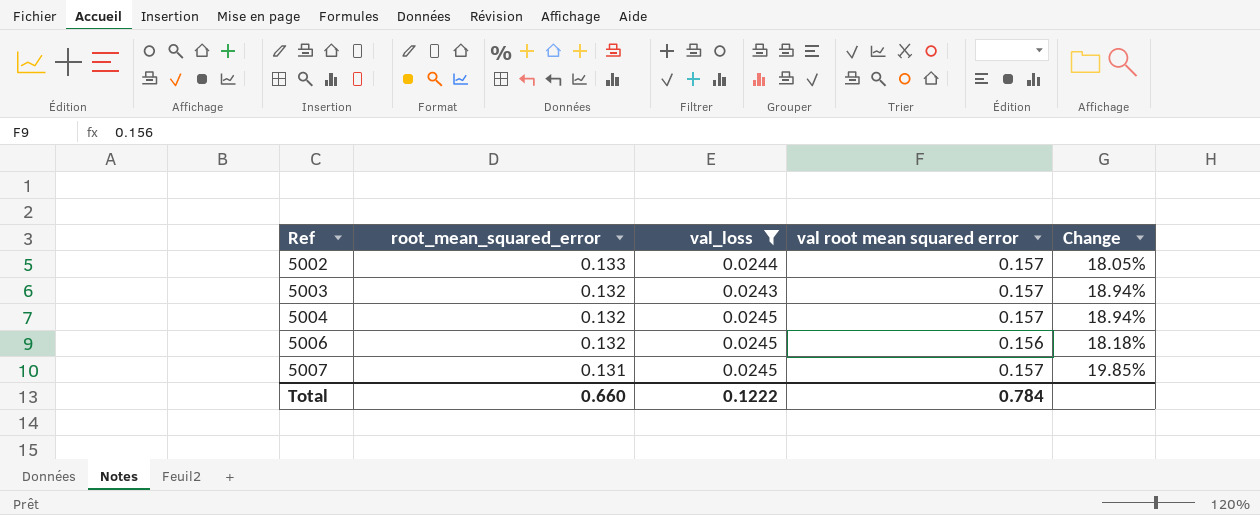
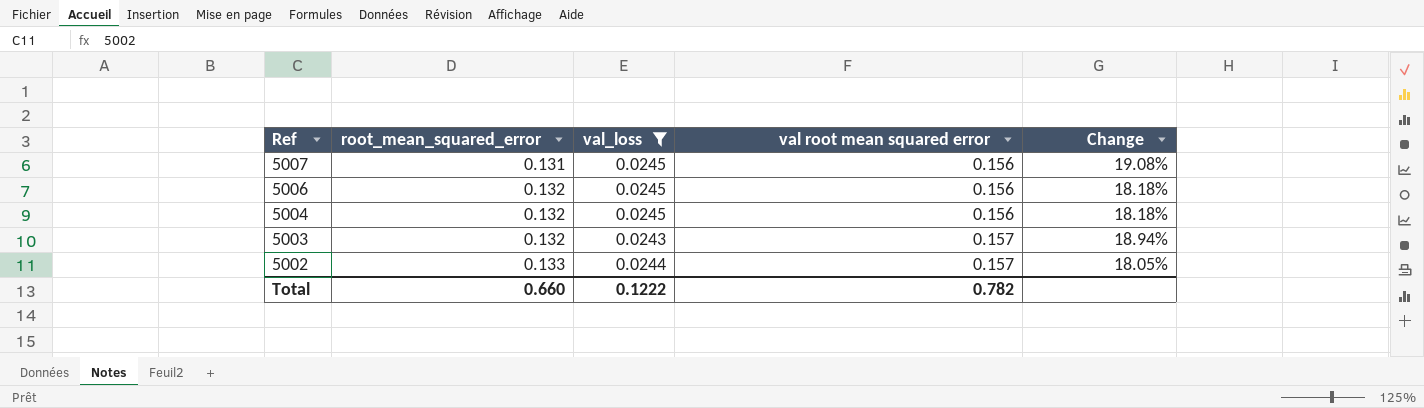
row order: Ref ascending -> Ref descending
5007 | val root mean squared error: 0.157 -> 0.156
5007 | Change: 19.85% -> 19.08%
5004 | val root mean squared error: 0.157 -> 0.156
5004 | Change: 18.94% -> 18.18%
Total | val root mean squared error: 0.784 -> 0.782

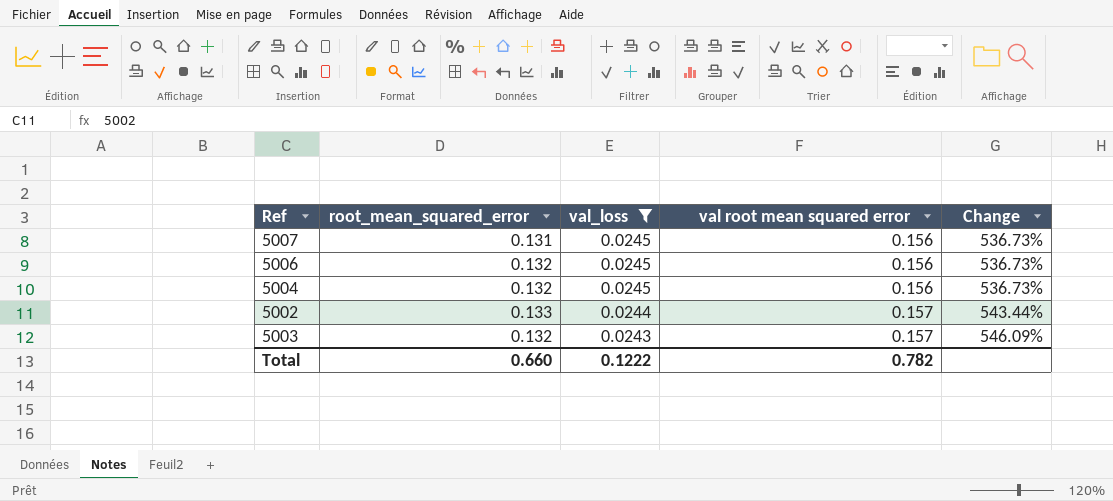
row order: Ref descending -> val_loss descending
column Change | formula: ([val root mean squared error] - [root_mean_squared_error]) / [root_mean_squared_error] -> ([val root mean squared error] - [val_loss]) / [val_loss]

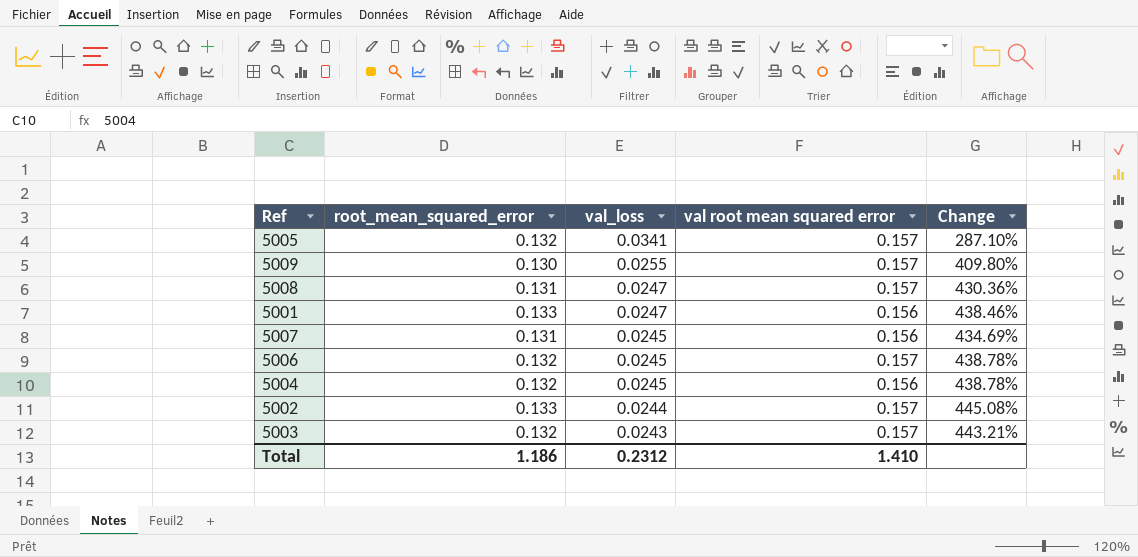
filter: val_loss <= 0.0245 -> none
column Change | formula: ([val root mean squared error] - [val_loss]) / [val_loss] -> ([root_mean_squared_error] - [val_loss]) / [val_loss]
5006 | val root mean squared error: 0.156 -> 0.157
Total | root_mean_squared_error: 0.660 -> 1.186
Total | val_loss: 0.1222 -> 0.2312
Total | val root mean squared error: 0.782 -> 1.410

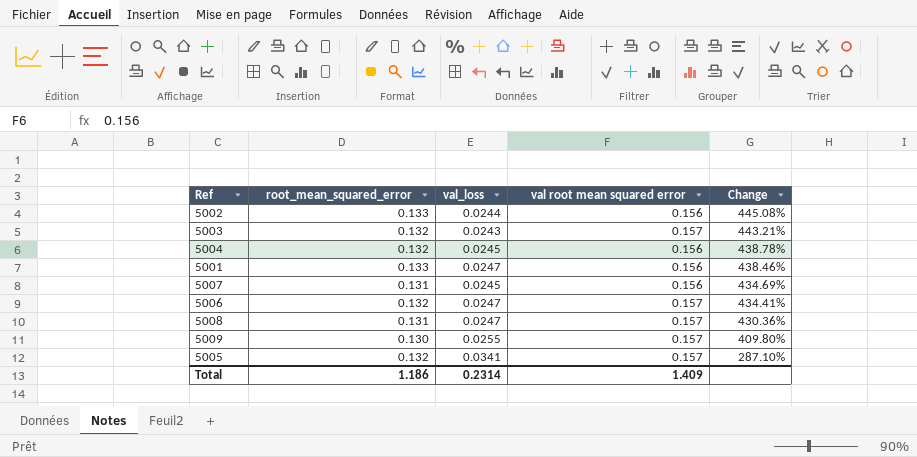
row order: val_loss descending -> Change descending
5002 | val root mean squared error: 0.157 -> 0.156
5006 | val_loss: 0.0245 -> 0.0247
5006 | Change: 438.78% -> 434.41%
Total | val_loss: 0.2312 -> 0.2314
Total | val root mean squared error: 1.410 -> 1.409

